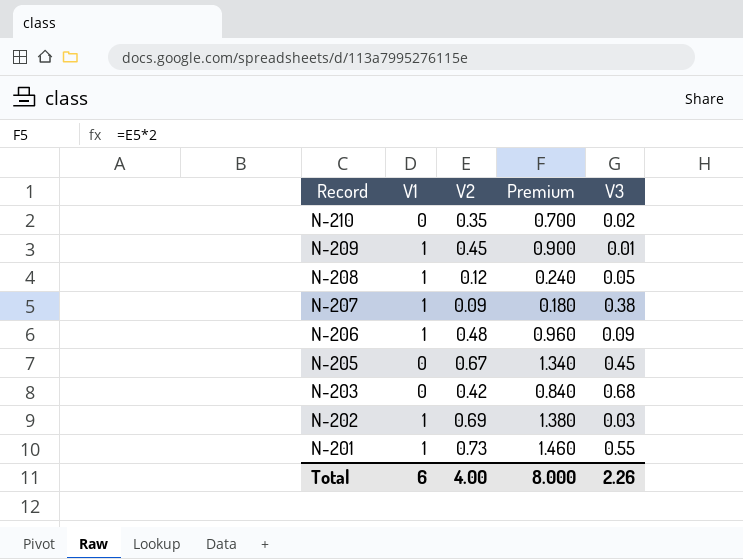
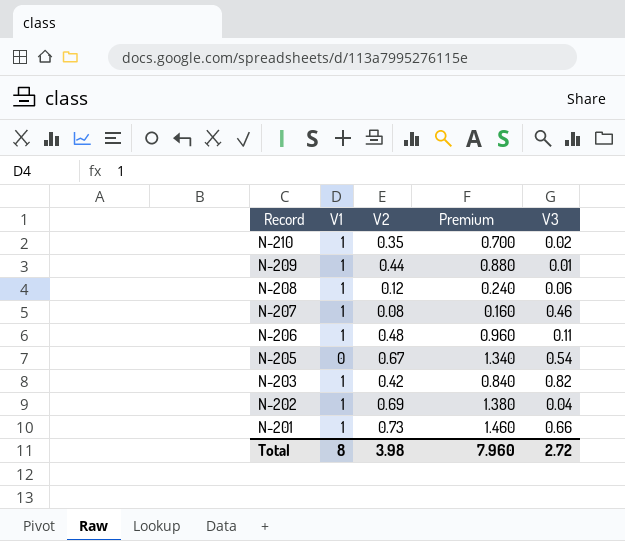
N-210 | V1: 0 -> 1
N-209 | V2: 0.45 -> 0.44
N-209 | Premium: 0.900 -> 0.880
N-208 | V3: 0.05 -> 0.06
N-207 | V2: 0.09 -> 0.08
N-207 | Premium: 0.180 -> 0.160
N-207 | V3: 0.38 -> 0.46
N-206 | V3: 0.09 -> 0.11
N-205 | V3: 0.45 -> 0.54
N-203 | V1: 0 -> 1
N-203 | V3: 0.68 -> 0.82
N-202 | V3: 0.03 -> 0.04
N-201 | V3: 0.55 -> 0.66
Total | V1: 6 -> 8
Total | V2: 4.00 -> 3.98
Total | Premium: 8.000 -> 7.960
Total | V3: 2.26 -> 2.72

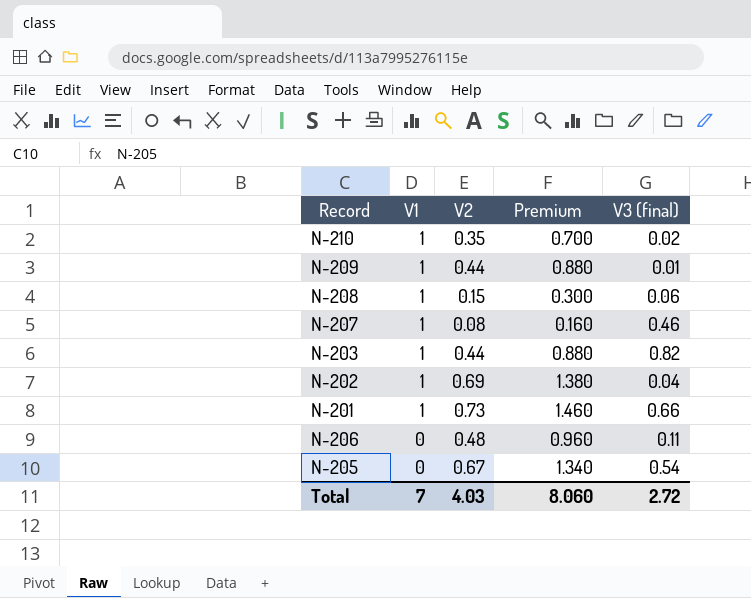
row order: Record descending -> V1 descending
column name: V3 -> V3 (final)
N-208 | V2: 0.12 -> 0.15
N-208 | Premium: 0.240 -> 0.300
N-203 | V2: 0.42 -> 0.44
N-203 | Premium: 0.840 -> 0.880
N-206 | V1: 1 -> 0
Total | V1: 8 -> 7
Total | V2: 3.98 -> 4.03
Total | Premium: 7.960 -> 8.060

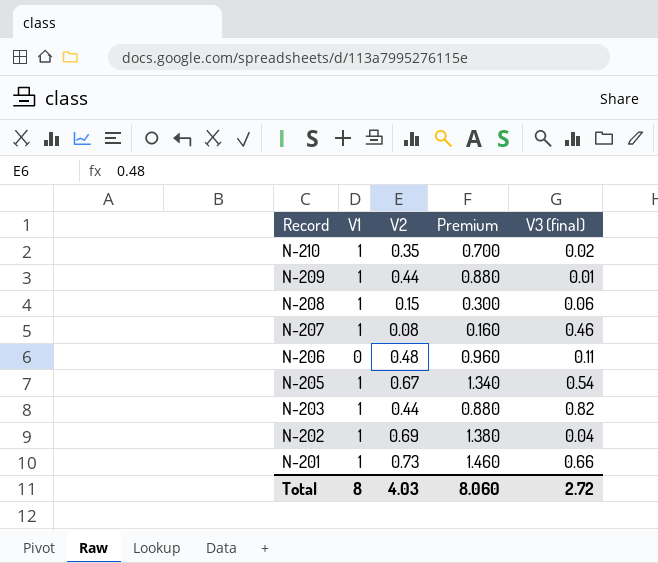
row order: V1 descending -> Record descending
N-205 | V1: 0 -> 1
Total | V1: 7 -> 8

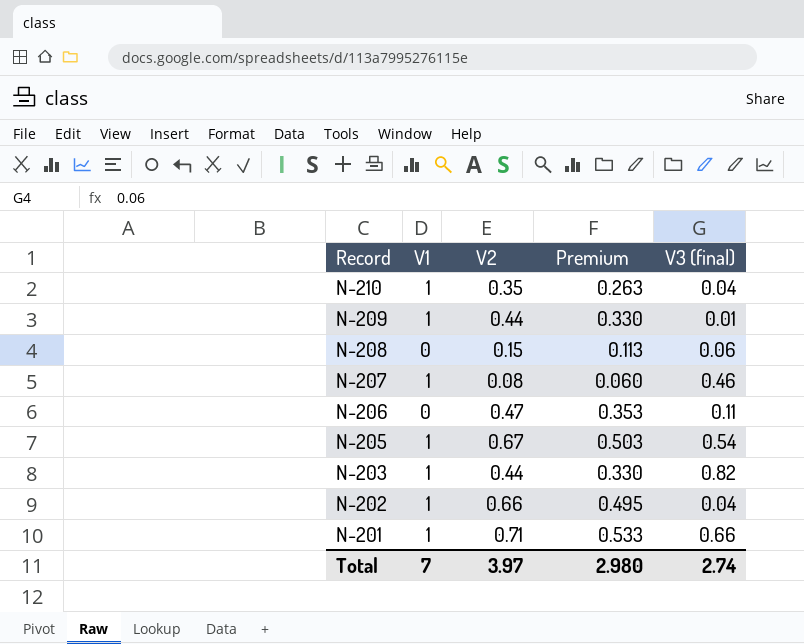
column Premium | formula: [V2] * 2 -> [V2] * 0.75
N-210 | V3 (final): 0.02 -> 0.04
N-208 | V1: 1 -> 0
N-206 | V2: 0.48 -> 0.47
N-202 | V2: 0.69 -> 0.66
N-201 | V2: 0.73 -> 0.71
Total | V1: 8 -> 7
Total | V2: 4.03 -> 3.97
Total | Premium: 8.060 -> 2.980
Total | V3 (final): 2.72 -> 2.74

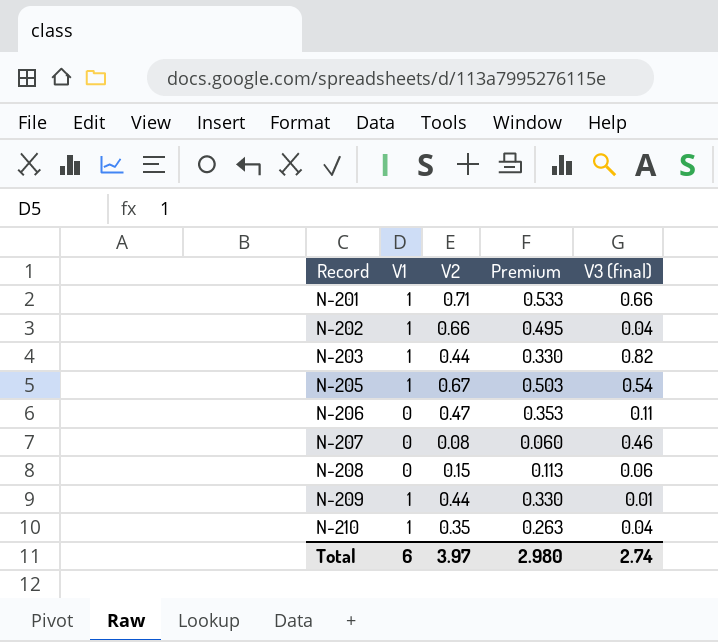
row order: Record descending -> Record ascending
N-207 | V1: 1 -> 0
Total | V1: 7 -> 6

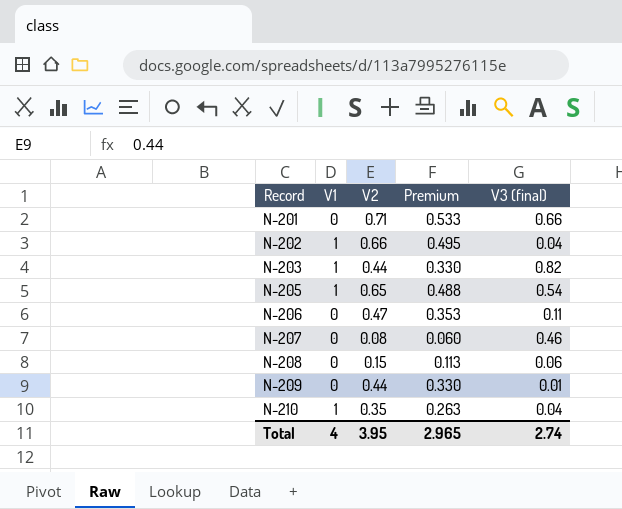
N-201 | V1: 1 -> 0
N-205 | V2: 0.67 -> 0.65
N-205 | Premium: 0.503 -> 0.488
N-209 | V1: 1 -> 0
Total | V1: 6 -> 4
Total | V2: 3.97 -> 3.95
Total | Premium: 2.980 -> 2.965

